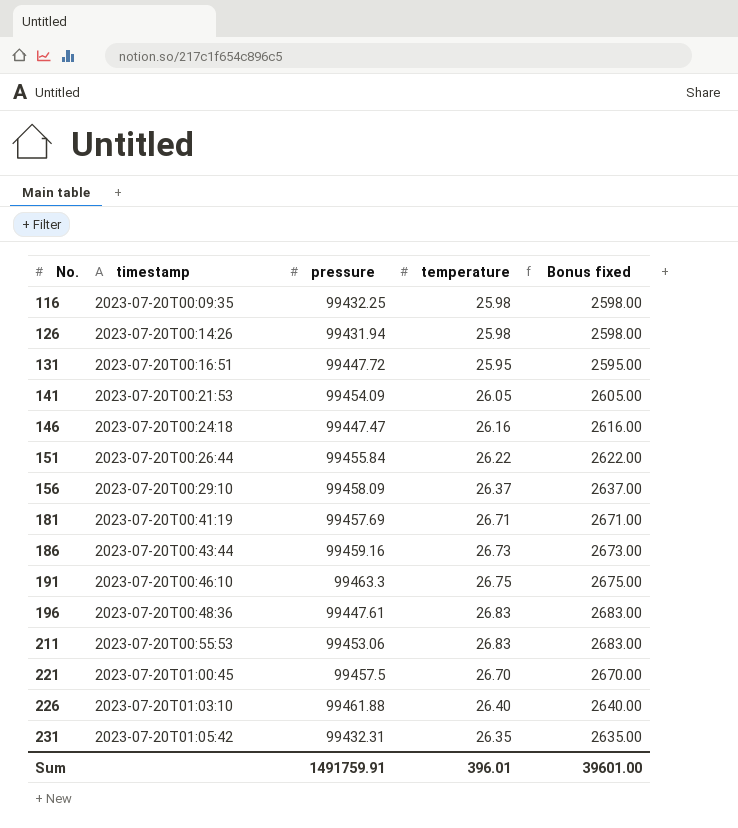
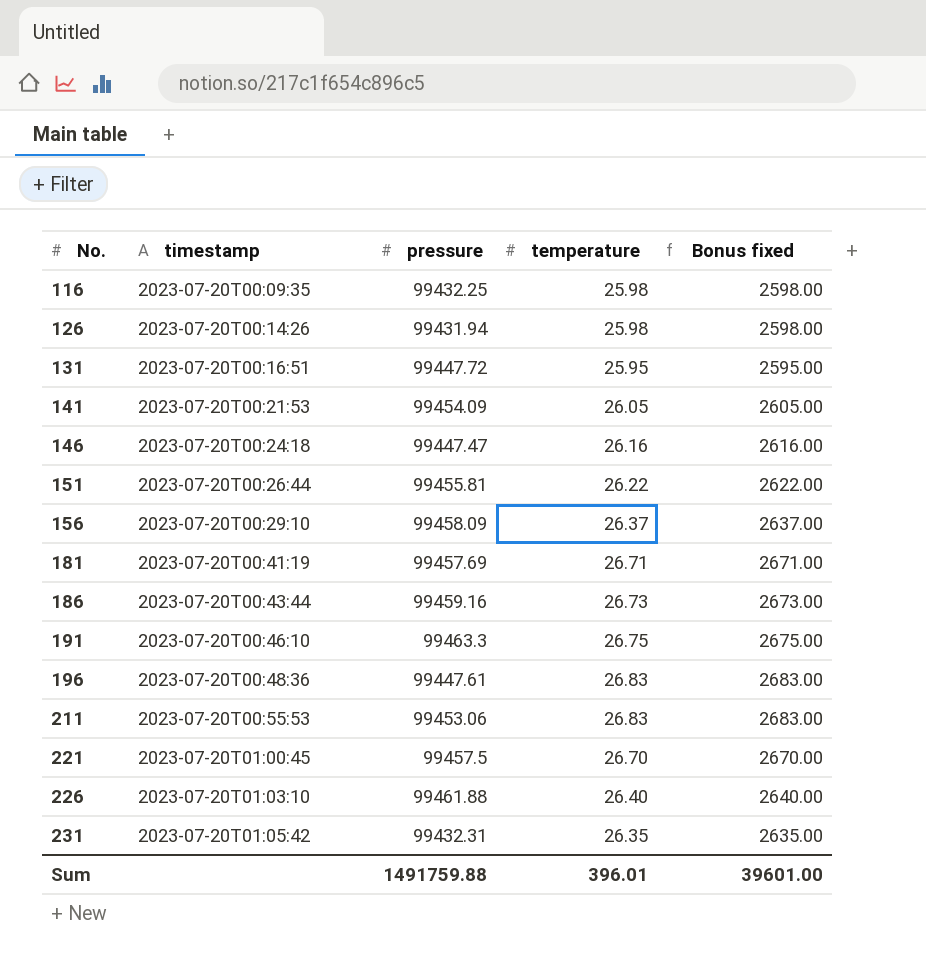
151 | pressure: 99455.84 -> 99455.81
Sum | pressure: 1491759.91 -> 1491759.88

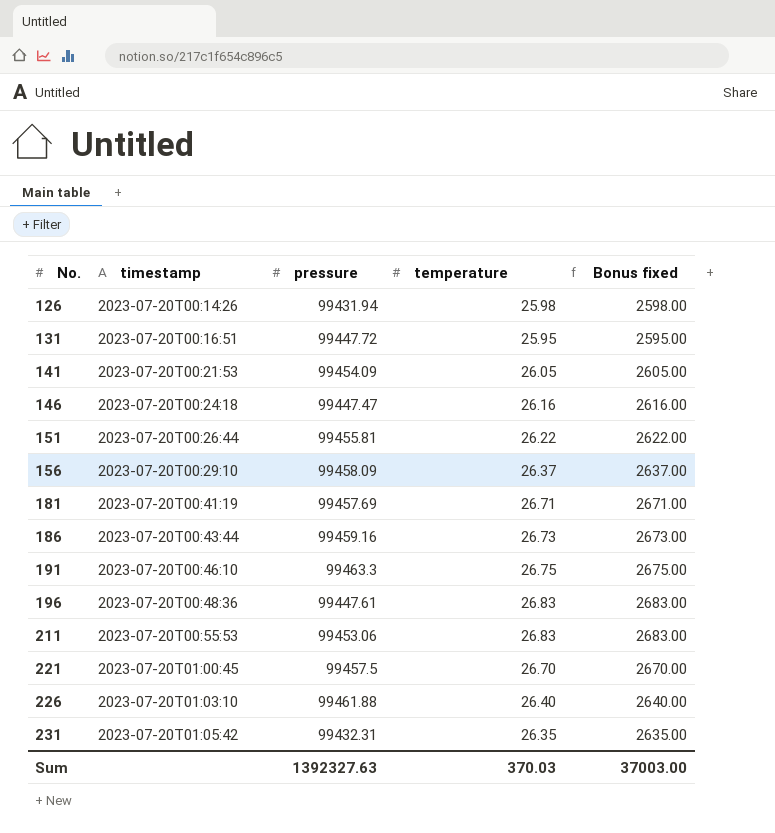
row 116: 2023-07-20T00:09:35 | 99432.25 | 25.98 | 2598.00 -> none
Sum | pressure: 1491759.88 -> 1392327.63
Sum | temperature: 396.01 -> 370.03
Sum | Bonus fixed: 39601.00 -> 37003.00

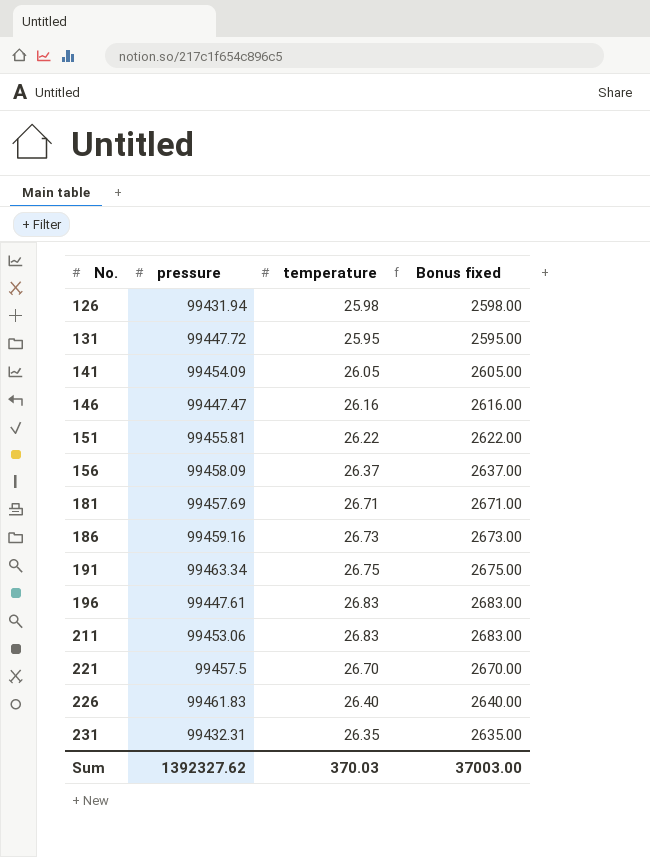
column timestamp | position: 2 -> none
191 | pressure: 99463.3 -> 99463.34
226 | pressure: 99461.88 -> 99461.83
Sum | pressure: 1392327.63 -> 1392327.62

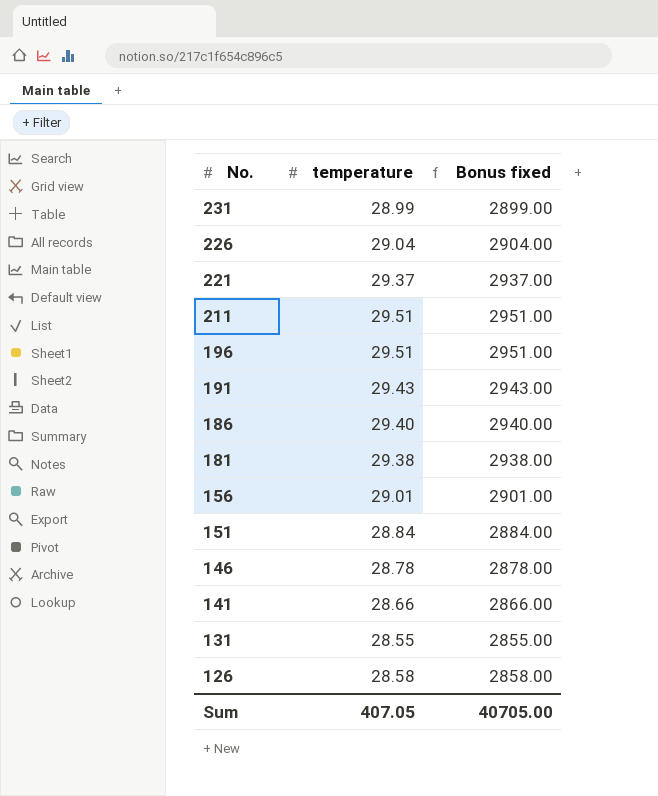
row order: No. ascending -> No. descending
column pressure | position: 2 -> none
231 | temperature: 26.35 -> 28.99
231 | Bonus fixed: 2635.00 -> 2899.00
226 | temperature: 26.40 -> 29.04
226 | Bonus fixed: 2640.00 -> 2904.00
221 | temperature: 26.70 -> 29.37
221 | Bonus fixed: 2670.00 -> 2937.00
211 | temperature: 26.83 -> 29.51
211 | Bonus fixed: 2683.00 -> 2951.00
196 | temperature: 26.83 -> 29.51
196 | Bonus fixed: 2683.00 -> 2951.00
191 | temperature: 26.75 -> 29.43
191 | Bonus fixed: 2675.00 -> 2943.00
186 | temperature: 26.73 -> 29.40
186 | Bonus fixed: 2673.00 -> 2940.00
181 | temperature: 26.71 -> 29.38
181 | Bonus fixed: 2671.00 -> 2938.00
156 | temperature: 26.37 -> 29.01
156 | Bonus fixed: 2637.00 -> 2901.00
151 | temperature: 26.22 -> 28.84
151 | Bonus fixed: 2622.00 -> 2884.00
146 | temperature: 26.16 -> 28.78
146 | Bonus fixed: 2616.00 -> 2878.00
141 | temperature: 26.05 -> 28.66
141 | Bonus fixed: 2605.00 -> 2866.00
131 | temperature: 25.95 -> 28.55
131 | Bonus fixed: 2595.00 -> 2855.00
126 | temperature: 25.98 -> 28.58
126 | Bonus fixed: 2598.00 -> 2858.00
Sum | temperature: 370.03 -> 407.05
Sum | Bonus fixed: 37003.00 -> 40705.00

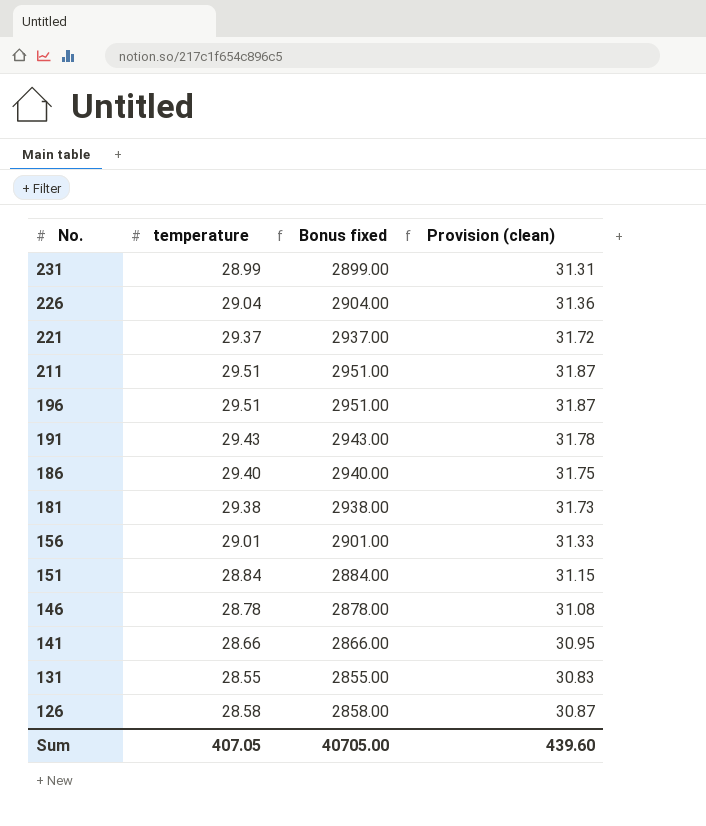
column Provision (clean) | formula: none -> [temperature] * 1.08

